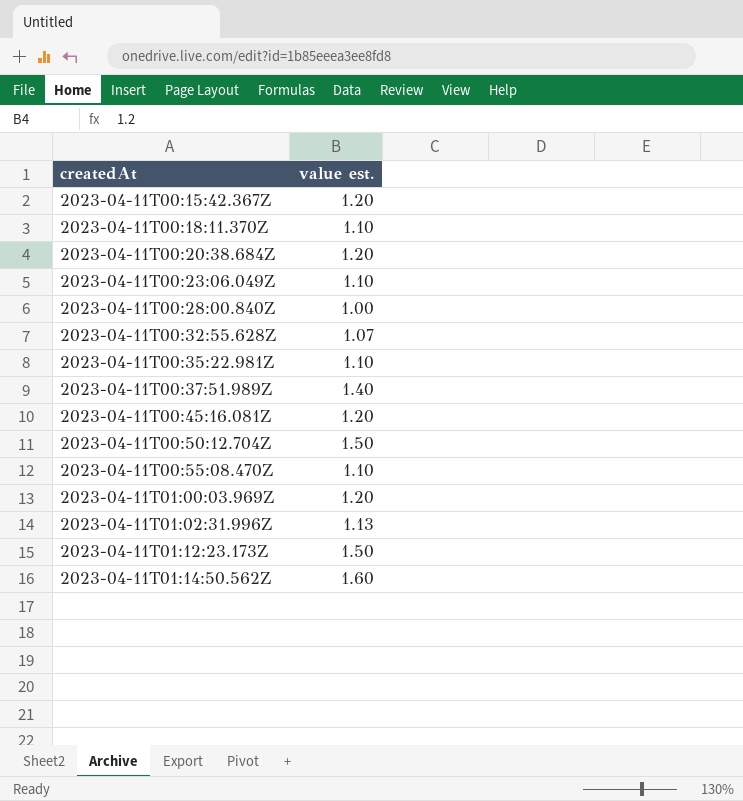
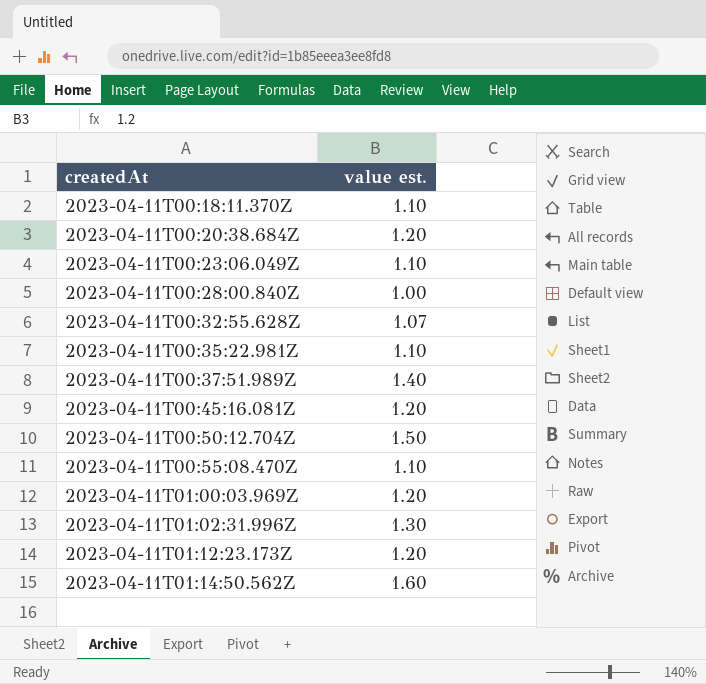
row 2023-04-11T00:15:42.367Z: 1.20 -> none
2023-04-11T01:02:31.996Z | value est.: 1.13 -> 1.30
2023-04-11T01:12:23.173Z | value est.: 1.50 -> 1.20

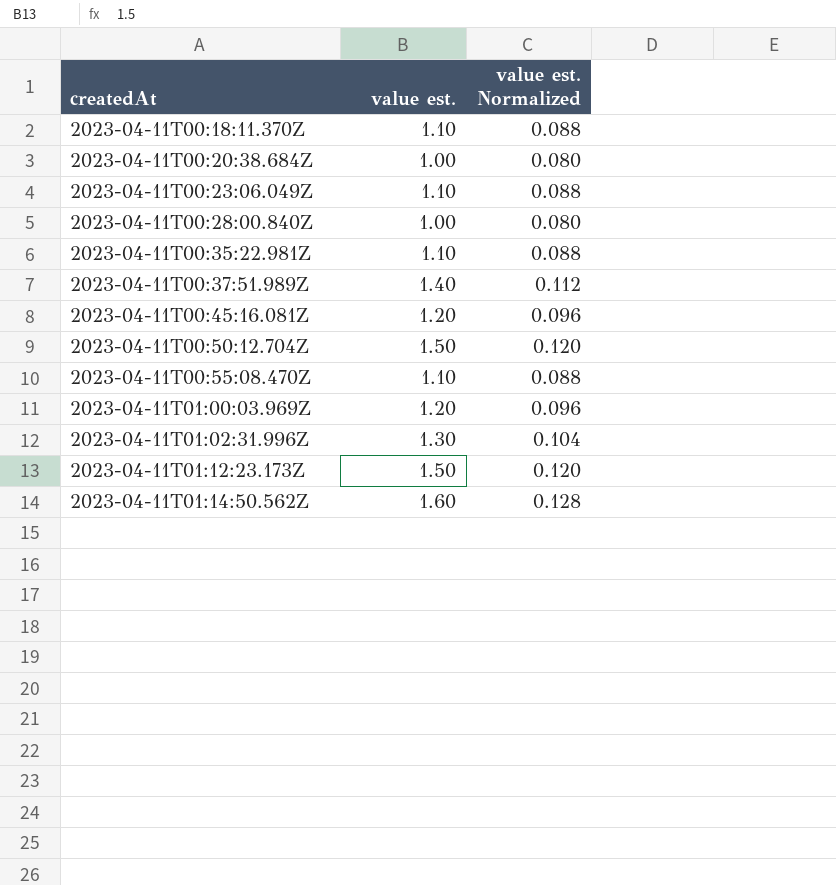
column value est. Normalized | formula: none -> [value est.] * 0.08
row 2023-04-11T00:32:55.628Z: 1.07 -> none
2023-04-11T00:20:38.684Z | value est.: 1.20 -> 1.00
2023-04-11T01:12:23.173Z | value est.: 1.20 -> 1.50

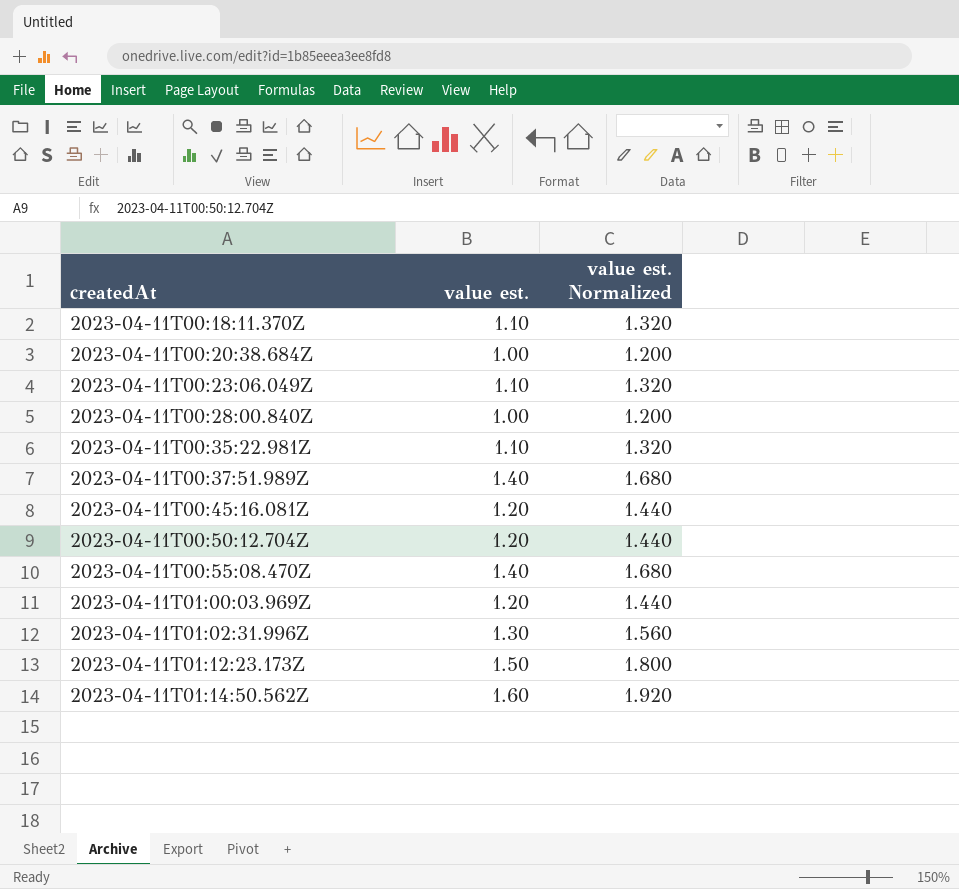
column value est. Normalized | formula: [value est.] * 0.08 -> [value est.] * 1.2
2023-04-11T00:50:12.704Z | value est.: 1.50 -> 1.20
2023-04-11T00:55:08.470Z | value est.: 1.10 -> 1.40

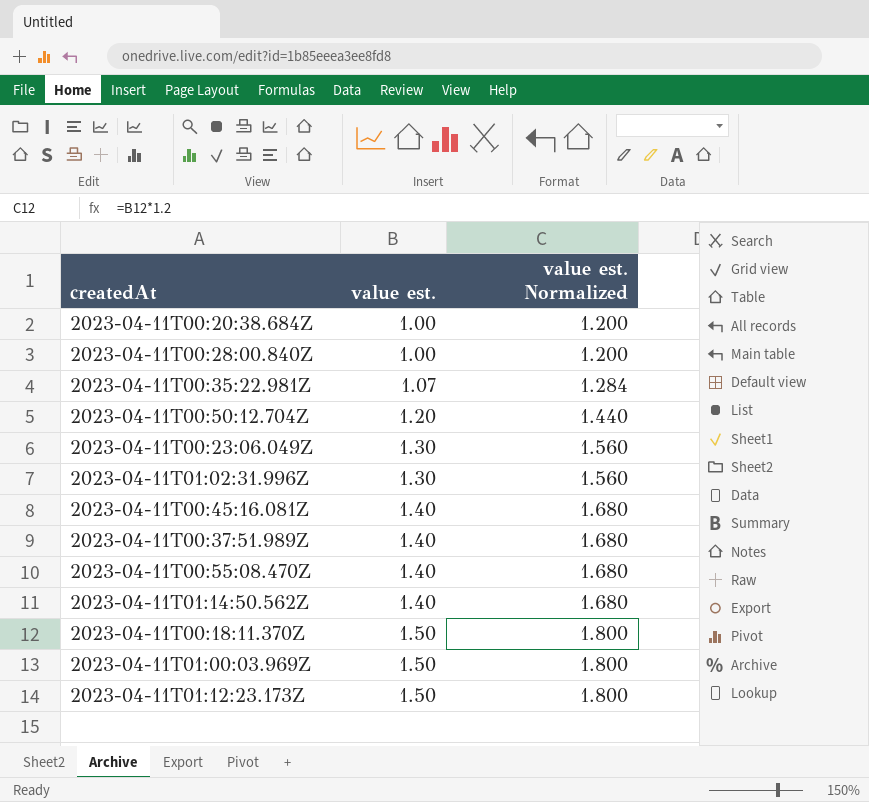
row order: createdAt ascending -> value est. ascending
2023-04-11T00:35:22.981Z | value est.: 1.10 -> 1.07
2023-04-11T00:35:22.981Z | value est. Normalized: 1.320 -> 1.284
2023-04-11T00:23:06.049Z | value est.: 1.10 -> 1.30
2023-04-11T00:23:06.049Z | value est. Normalized: 1.320 -> 1.560
2023-04-11T00:45:16.081Z | value est.: 1.20 -> 1.40
2023-04-11T00:45:16.081Z | value est. Normalized: 1.440 -> 1.680
2023-04-11T01:14:50.562Z | value est.: 1.60 -> 1.40
2023-04-11T01:14:50.562Z | value est. Normalized: 1.920 -> 1.680
2023-04-11T00:18:11.370Z | value est.: 1.10 -> 1.50
2023-04-11T00:18:11.370Z | value est. Normalized: 1.320 -> 1.800
2023-04-11T01:00:03.969Z | value est.: 1.20 -> 1.50
2023-04-11T01:00:03.969Z | value est. Normalized: 1.440 -> 1.800

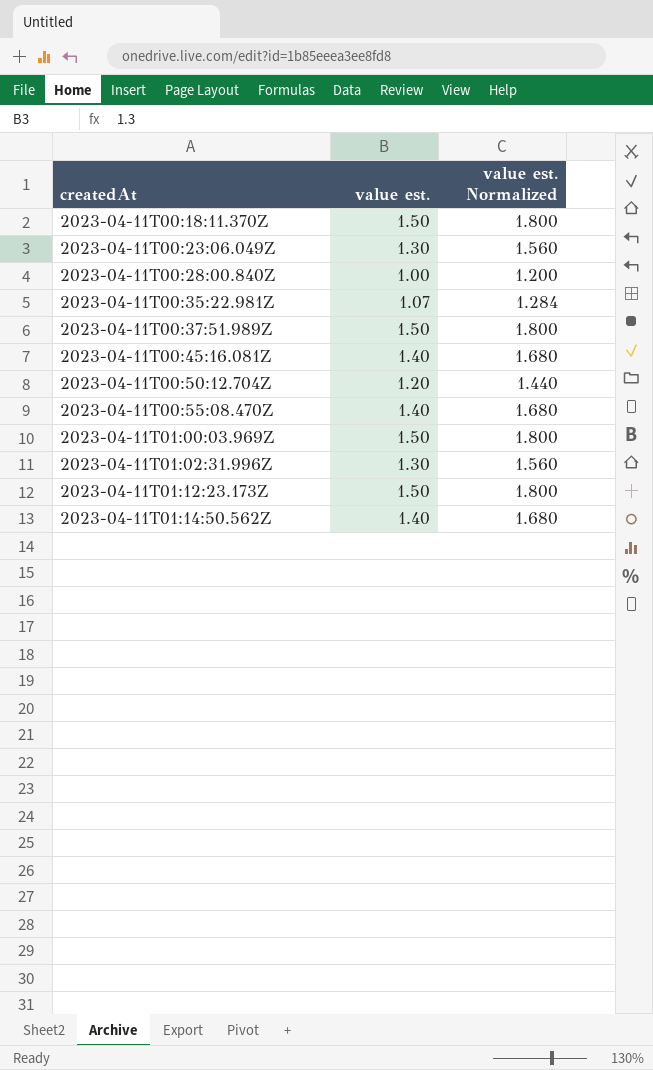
row order: value est. ascending -> createdAt ascending
row 2023-04-11T00:20:38.684Z: 1.00 | 1.200 -> none
2023-04-11T00:37:51.989Z | value est.: 1.40 -> 1.50
2023-04-11T00:37:51.989Z | value est. Normalized: 1.680 -> 1.800

